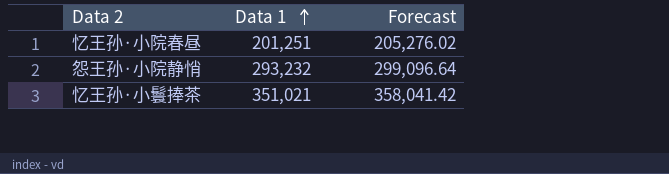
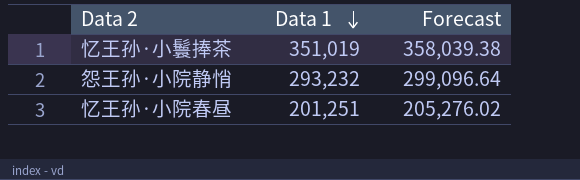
row order: Data 1 ascending -> Data 1 descending
忆王孙·小鬟捧茶 | Data 1: 351,021 -> 351,019
忆王孙·小鬟捧茶 | Forecast: 358,041.42 -> 358,039.38

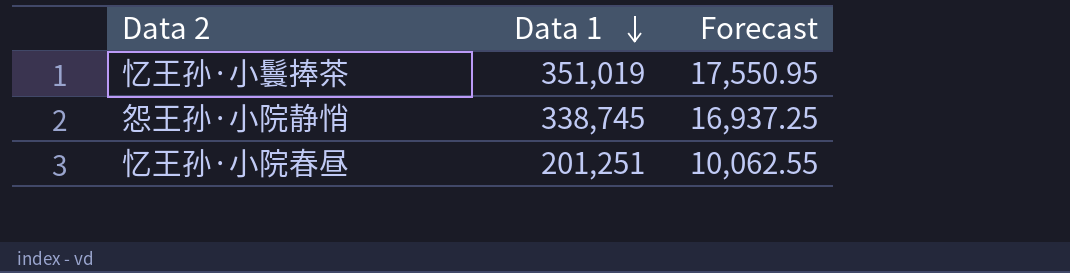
column Forecast | formula: [Data 1] * 1.02 -> [Data 1] * 0.05
怨王孙·小院静悄 | Data 1: 293,232 -> 338,745

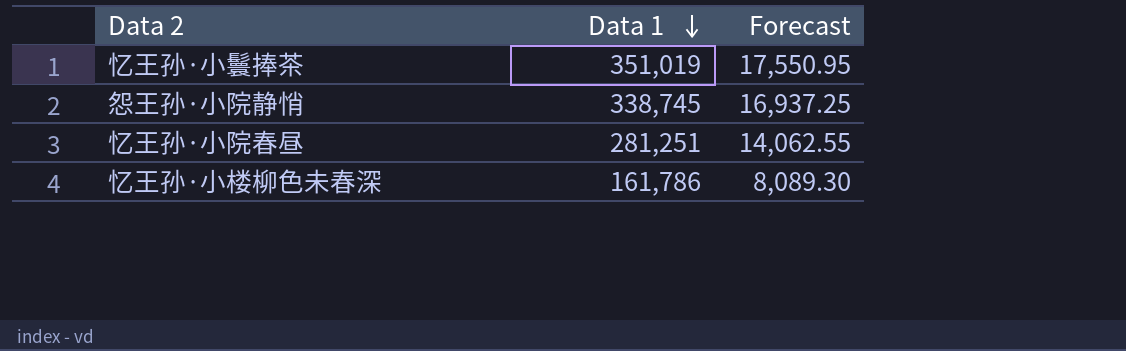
忆王孙·小院春昼 | Data 1: 201,251 -> 281,251
忆王孙·小院春昼 | Forecast: 10,062.55 -> 14,062.55
row 忆王孙·小楼柳色未春深: none -> 161,786 | 8,089.30

